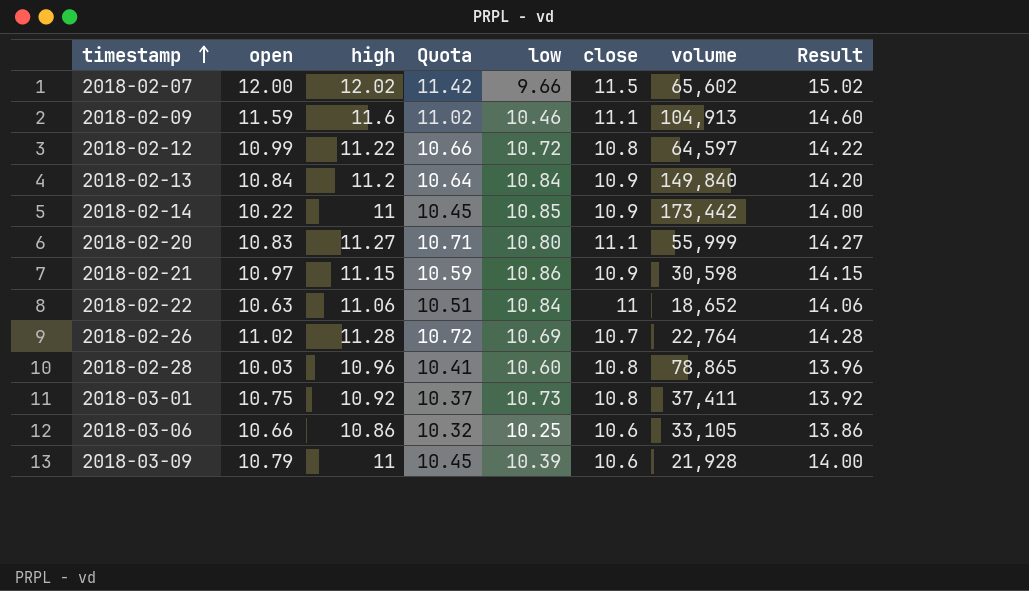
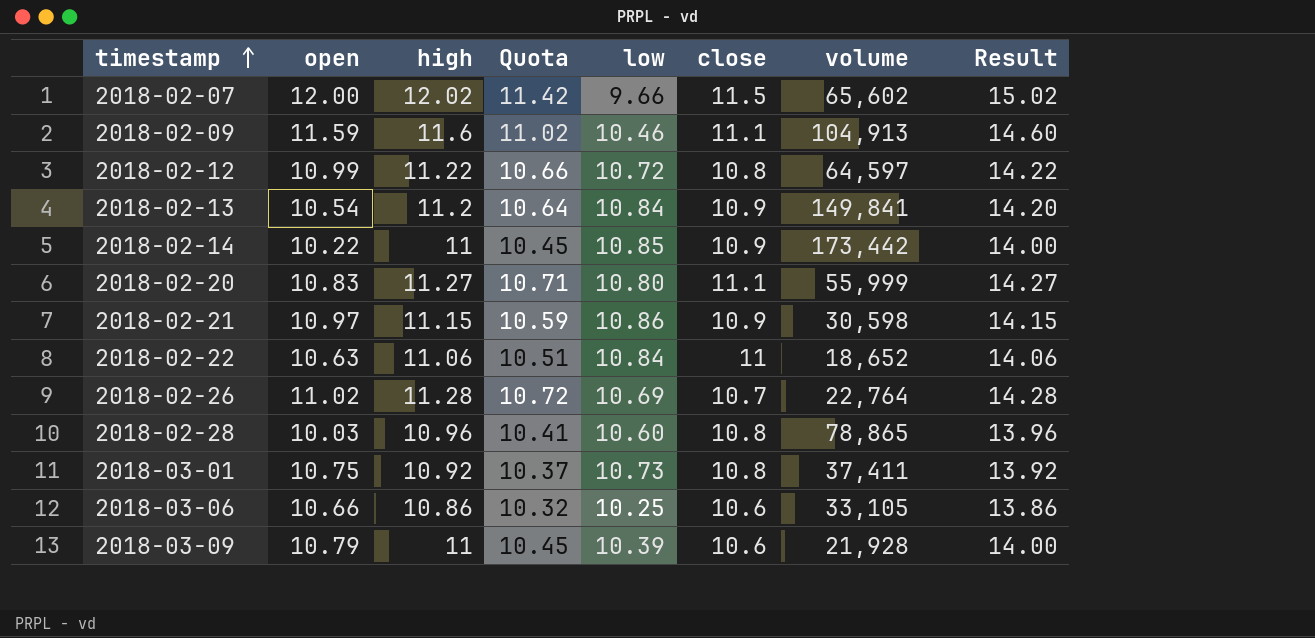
2018-02-13 | open: 10.84 -> 10.54
2018-02-13 | volume: 149,840 -> 149,841

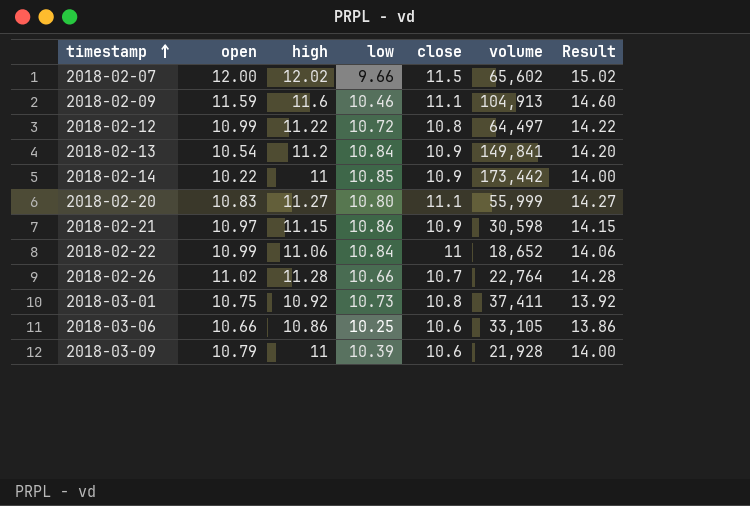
column Quota | formula: [high] * 0.95 -> none
row 2018-02-28: 10.03 | 10.96 | 10.41 | 10.60 | 10.8 | 78,865 | 13.96 -> none
2018-02-12 | volume: 64,597 -> 64,497
2018-02-22 | open: 10.63 -> 10.99
2018-02-26 | low: 10.69 -> 10.66

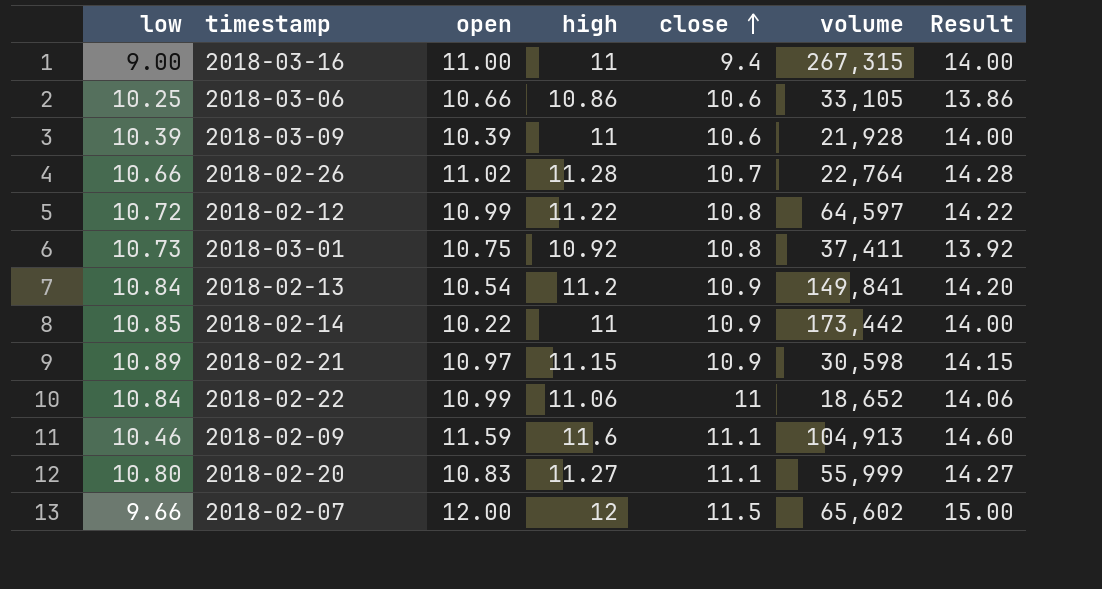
row order: timestamp ascending -> close ascending
column low | position: 4 -> 1
row 2018-03-16: none -> 9.00 | 11.00 | 11 | 9.4 | 267,315 | 14.00
2018-03-09 | open: 10.79 -> 10.39
2018-02-12 | volume: 64,497 -> 64,597
2018-02-21 | low: 10.86 -> 10.89
2018-02-07 | high: 12.02 -> 12
2018-02-07 | Result: 15.02 -> 15.00

